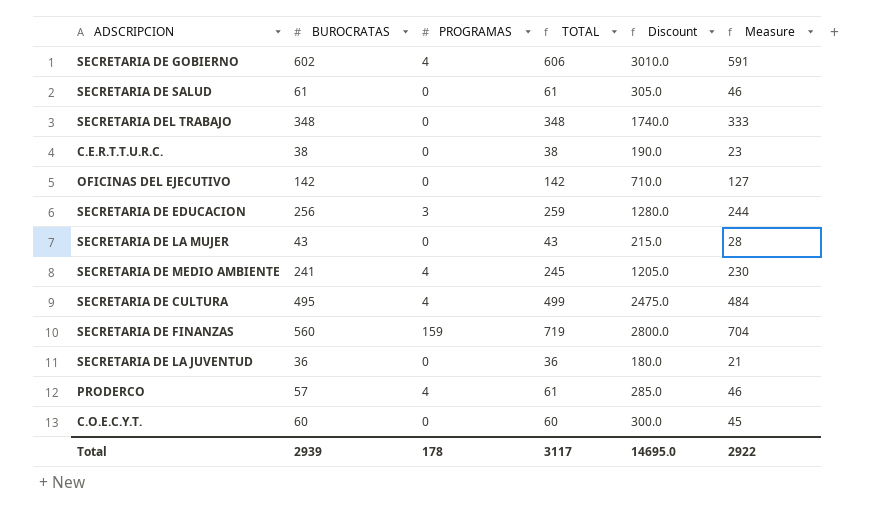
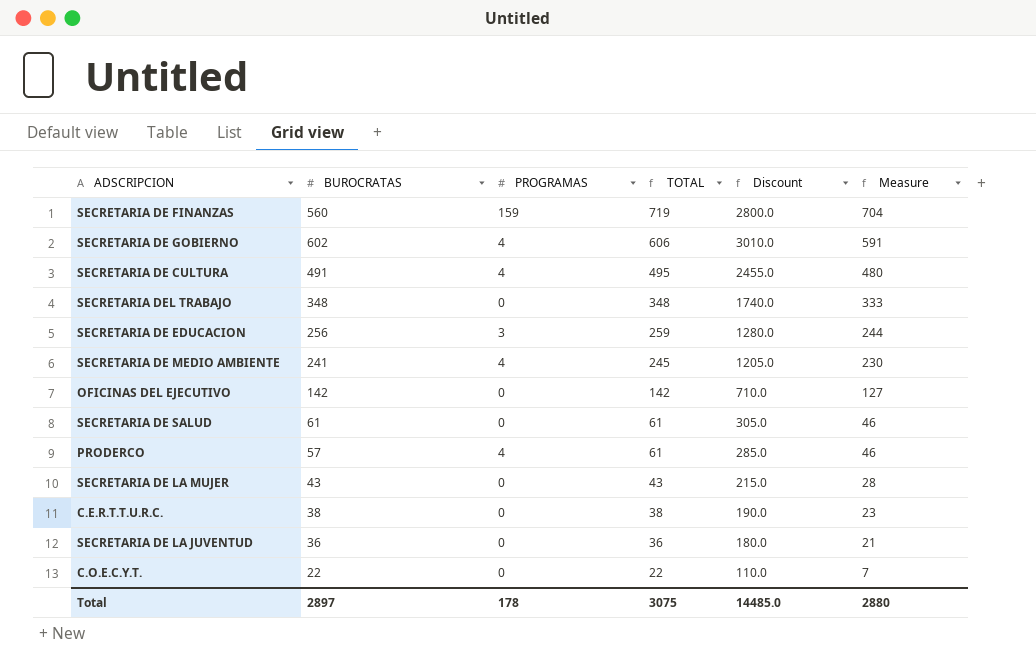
row order: none -> TOTAL descending
SECRETARIA DE CULTURA | BUROCRATAS: 495 -> 491
SECRETARIA DE CULTURA | TOTAL: 499 -> 495
SECRETARIA DE CULTURA | Discount: 2475.0 -> 2455.0
SECRETARIA DE CULTURA | Measure: 484 -> 480
C.O.E.C.Y.T. | BUROCRATAS: 60 -> 22
C.O.E.C.Y.T. | TOTAL: 60 -> 22
C.O.E.C.Y.T. | Discount: 300.0 -> 110.0
C.O.E.C.Y.T. | Measure: 45 -> 7
Total | BUROCRATAS: 2939 -> 2897
Total | TOTAL: 3117 -> 3075
Total | Discount: 14695.0 -> 14485.0
Total | Measure: 2922 -> 2880

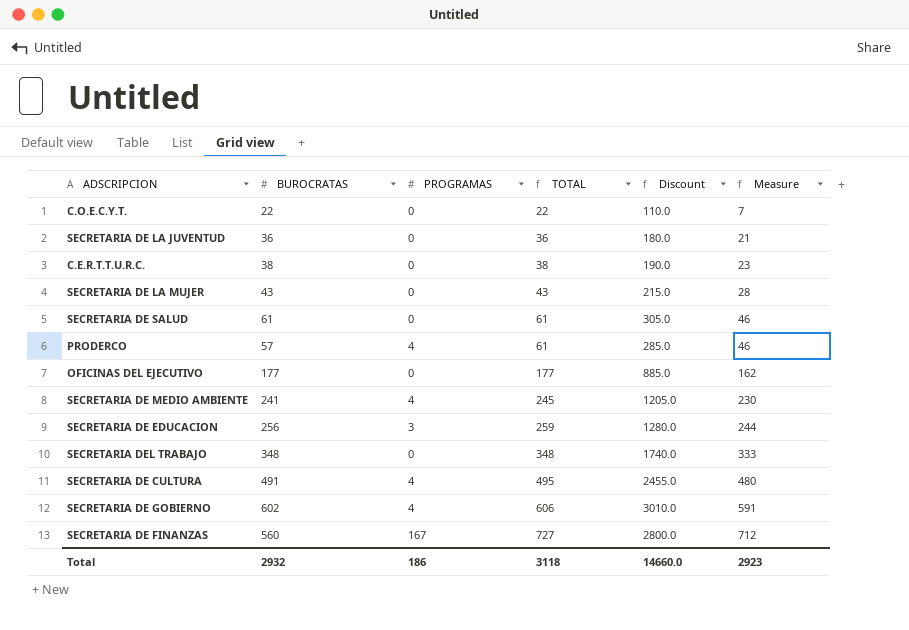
row order: TOTAL descending -> TOTAL ascending
OFICINAS DEL EJECUTIVO | BUROCRATAS: 142 -> 177
OFICINAS DEL EJECUTIVO | TOTAL: 142 -> 177
OFICINAS DEL EJECUTIVO | Discount: 710.0 -> 885.0
OFICINAS DEL EJECUTIVO | Measure: 127 -> 162
SECRETARIA DE FINANZAS | PROGRAMAS: 159 -> 167
SECRETARIA DE FINANZAS | TOTAL: 719 -> 727
SECRETARIA DE FINANZAS | Measure: 704 -> 712
Total | BUROCRATAS: 2897 -> 2932
Total | PROGRAMAS: 178 -> 186
Total | TOTAL: 3075 -> 3118
Total | Discount: 14485.0 -> 14660.0
Total | Measure: 2880 -> 2923

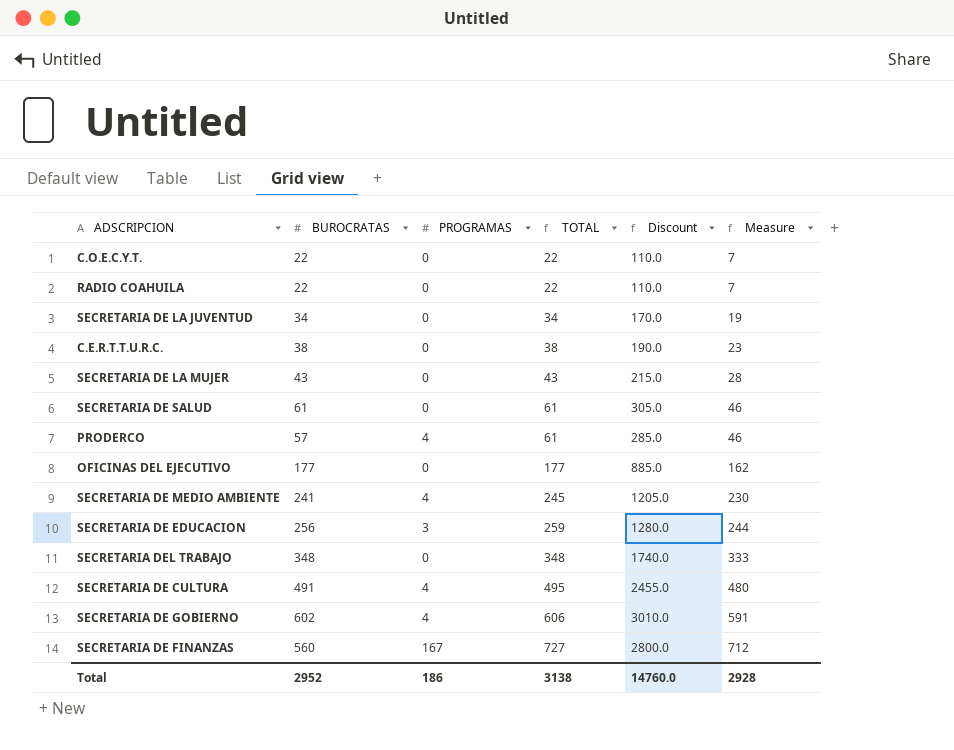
row RADIO COAHUILA: none -> 22 | 0 | 22 | 110.0 | 7
SECRETARIA DE LA JUVENTUD | BUROCRATAS: 36 -> 34
SECRETARIA DE LA JUVENTUD | TOTAL: 36 -> 34
SECRETARIA DE LA JUVENTUD | Discount: 180.0 -> 170.0
SECRETARIA DE LA JUVENTUD | Measure: 21 -> 19
Total | BUROCRATAS: 2932 -> 2952
Total | TOTAL: 3118 -> 3138
Total | Discount: 14660.0 -> 14760.0
Total | Measure: 2923 -> 2928

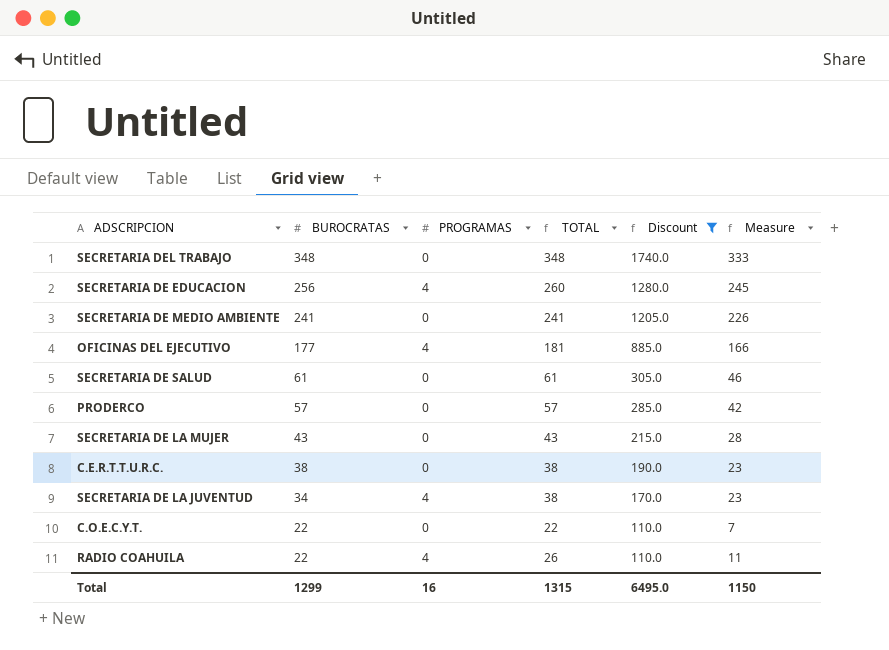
filter: none -> Discount <= 1740.0
row order: TOTAL ascending -> BUROCRATAS descending
SECRETARIA DE EDUCACION | PROGRAMAS: 3 -> 4
SECRETARIA DE EDUCACION | TOTAL: 259 -> 260
SECRETARIA DE EDUCACION | Measure: 244 -> 245
SECRETARIA DE MEDIO AMBIENTE | PROGRAMAS: 4 -> 0
SECRETARIA DE MEDIO AMBIENTE | TOTAL: 245 -> 241
SECRETARIA DE MEDIO AMBIENTE | Measure: 230 -> 226
OFICINAS DEL EJECUTIVO | PROGRAMAS: 0 -> 4
OFICINAS DEL EJECUTIVO | TOTAL: 177 -> 181
OFICINAS DEL EJECUTIVO | Measure: 162 -> 166
PRODERCO | PROGRAMAS: 4 -> 0
PRODERCO | TOTAL: 61 -> 57
PRODERCO | Measure: 46 -> 42
SECRETARIA DE LA JUVENTUD | PROGRAMAS: 0 -> 4
SECRETARIA DE LA JUVENTUD | TOTAL: 34 -> 38
SECRETARIA DE LA JUVENTUD | Measure: 19 -> 23
RADIO COAHUILA | PROGRAMAS: 0 -> 4
RADIO COAHUILA | TOTAL: 22 -> 26
RADIO COAHUILA | Measure: 7 -> 11
Total | BUROCRATAS: 2952 -> 1299
Total | PROGRAMAS: 186 -> 16
Total | TOTAL: 3138 -> 1315
Total | Discount: 14760.0 -> 6495.0
Total | Measure: 2928 -> 1150

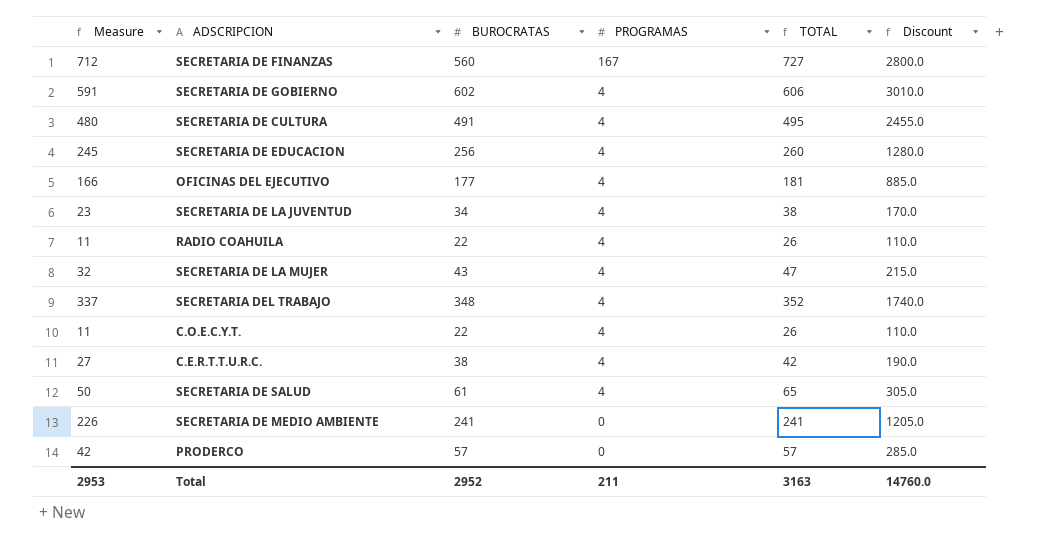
filter: Discount <= 1740.0 -> none
row order: BUROCRATAS descending -> PROGRAMAS descending
column Measure | position: 6 -> 1
SECRETARIA DE LA MUJER | Measure: 28 -> 32
SECRETARIA DE LA MUJER | PROGRAMAS: 0 -> 4
SECRETARIA DE LA MUJER | TOTAL: 43 -> 47
SECRETARIA DEL TRABAJO | Measure: 333 -> 337
SECRETARIA DEL TRABAJO | PROGRAMAS: 0 -> 4
SECRETARIA DEL TRABAJO | TOTAL: 348 -> 352
C.O.E.C.Y.T. | Measure: 7 -> 11
C.O.E.C.Y.T. | PROGRAMAS: 0 -> 4
C.O.E.C.Y.T. | TOTAL: 22 -> 26
C.E.R.T.T.U.R.C. | Measure: 23 -> 27
C.E.R.T.T.U.R.C. | PROGRAMAS: 0 -> 4
C.E.R.T.T.U.R.C. | TOTAL: 38 -> 42
SECRETARIA DE SALUD | Measure: 46 -> 50
SECRETARIA DE SALUD | PROGRAMAS: 0 -> 4
SECRETARIA DE SALUD | TOTAL: 61 -> 65
Total | Measure: 1150 -> 2953
Total | BUROCRATAS: 1299 -> 2952
Total | PROGRAMAS: 16 -> 211
Total | TOTAL: 1315 -> 3163
Total | Discount: 6495.0 -> 14760.0

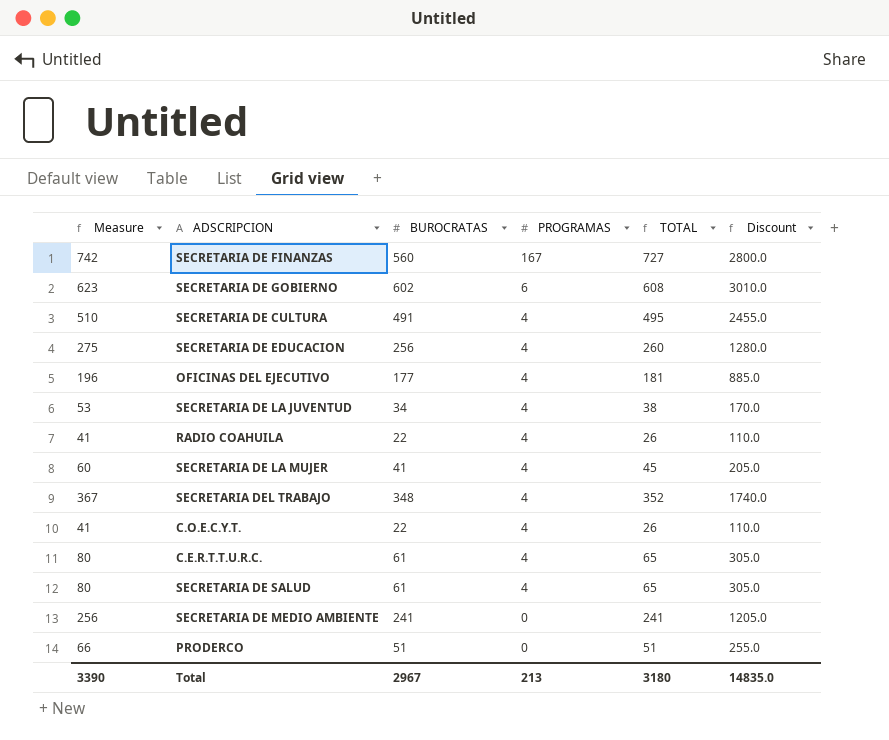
column Measure | formula: [TOTAL] - 15 -> [TOTAL] + 15
SECRETARIA DE GOBIERNO | PROGRAMAS: 4 -> 6
SECRETARIA DE GOBIERNO | TOTAL: 606 -> 608
SECRETARIA DE LA MUJER | BUROCRATAS: 43 -> 41
SECRETARIA DE LA MUJER | TOTAL: 47 -> 45
SECRETARIA DE LA MUJER | Discount: 215.0 -> 205.0
C.E.R.T.T.U.R.C. | BUROCRATAS: 38 -> 61
C.E.R.T.T.U.R.C. | TOTAL: 42 -> 65
C.E.R.T.T.U.R.C. | Discount: 190.0 -> 305.0
PRODERCO | BUROCRATAS: 57 -> 51
PRODERCO | TOTAL: 57 -> 51
PRODERCO | Discount: 285.0 -> 255.0
Total | Measure: 2953 -> 3390
Total | BUROCRATAS: 2952 -> 2967
Total | PROGRAMAS: 211 -> 213
Total | TOTAL: 3163 -> 3180
Total | Discount: 14760.0 -> 14835.0

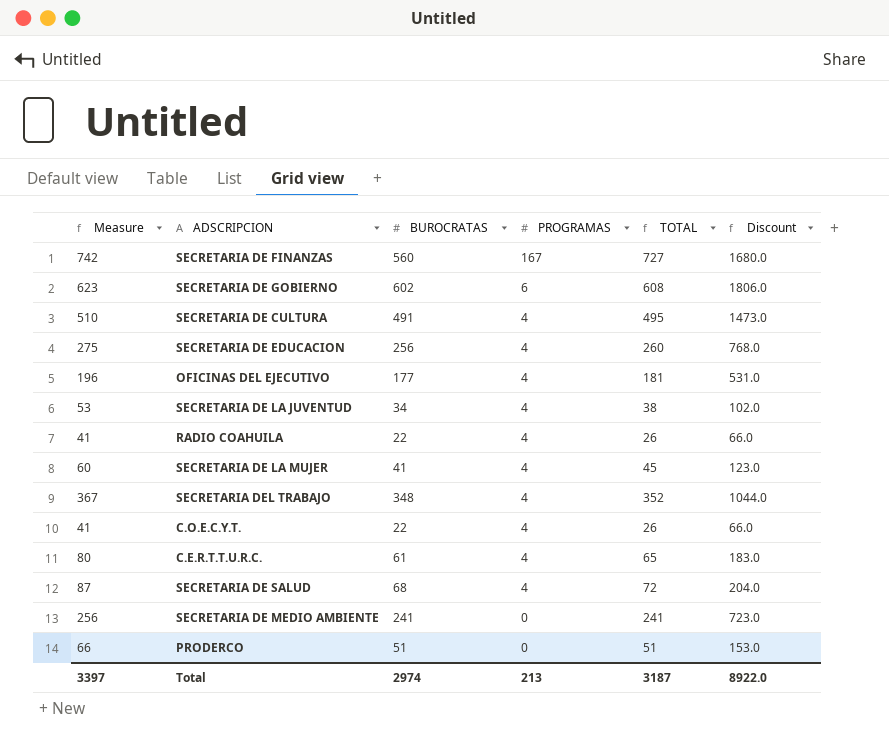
column Discount | formula: [BUROCRATAS] * 5 -> [BUROCRATAS] * 3
SECRETARIA DE SALUD | Measure: 80 -> 87
SECRETARIA DE SALUD | BUROCRATAS: 61 -> 68
SECRETARIA DE SALUD | TOTAL: 65 -> 72
Total | Measure: 3390 -> 3397
Total | BUROCRATAS: 2967 -> 2974
Total | TOTAL: 3180 -> 3187
Total | Discount: 14835.0 -> 8922.0

